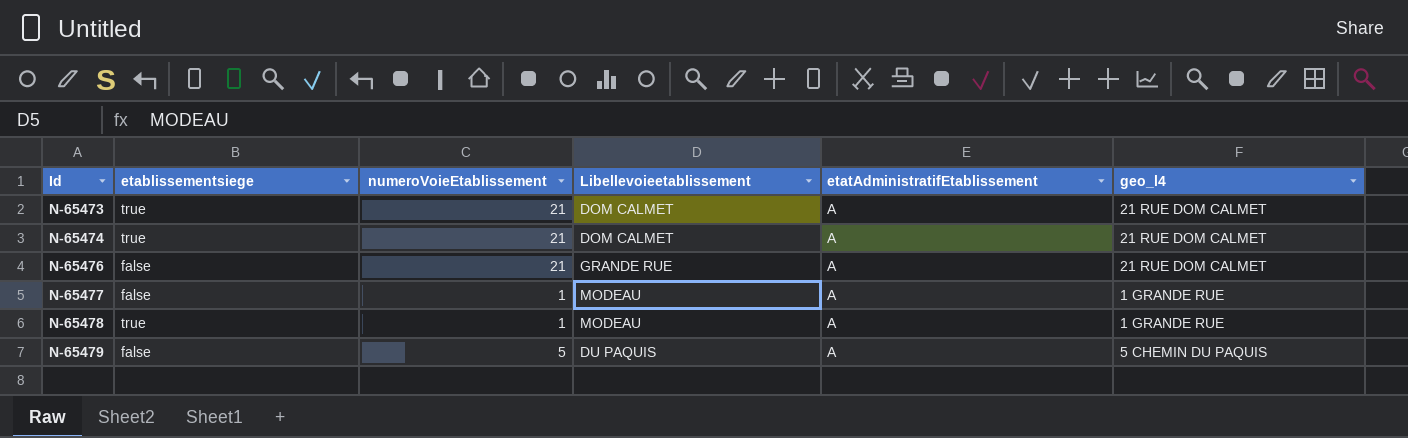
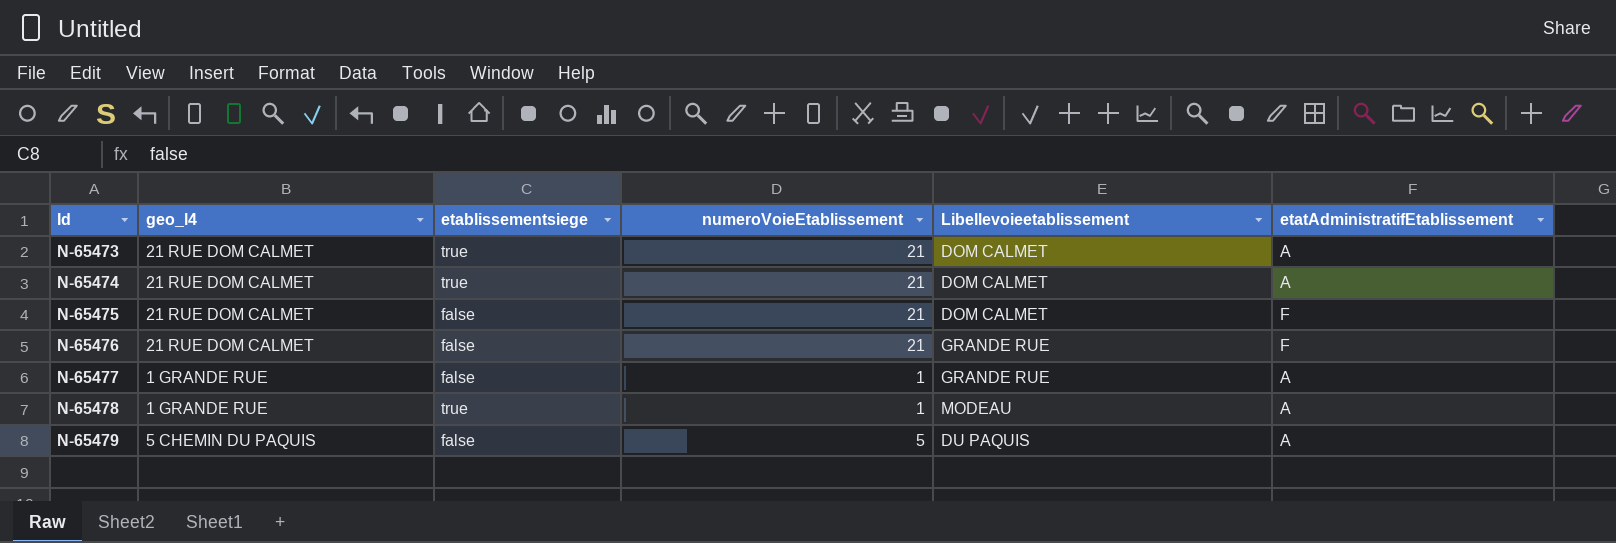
column geo_l4 | position: 6 -> 2
row N-65475: none -> 21 RUE DOM CALMET | false | 21 | DOM CALMET | F
N-65476 | etatAdministratifEtablissement: A -> F
N-65477 | Libellevoieetablissement: MODEAU -> GRANDE RUE

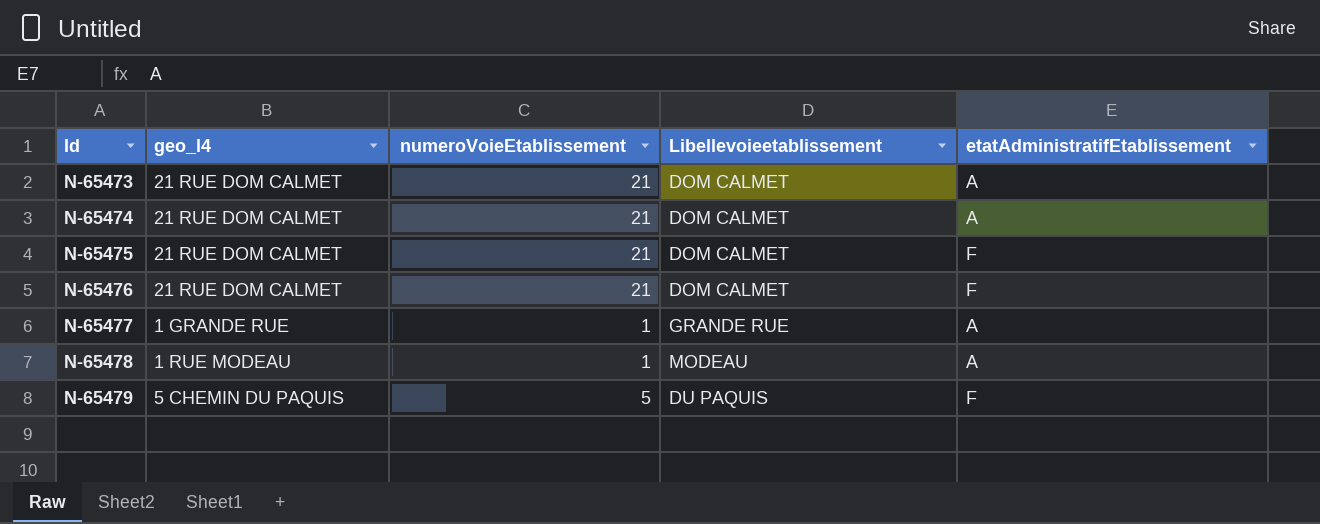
column etablissementsiege | position: 3 -> none
N-65476 | Libellevoieetablissement: GRANDE RUE -> DOM CALMET
N-65478 | geo_l4: 1 GRANDE RUE -> 1 RUE MODEAU
N-65479 | etatAdministratifEtablissement: A -> F

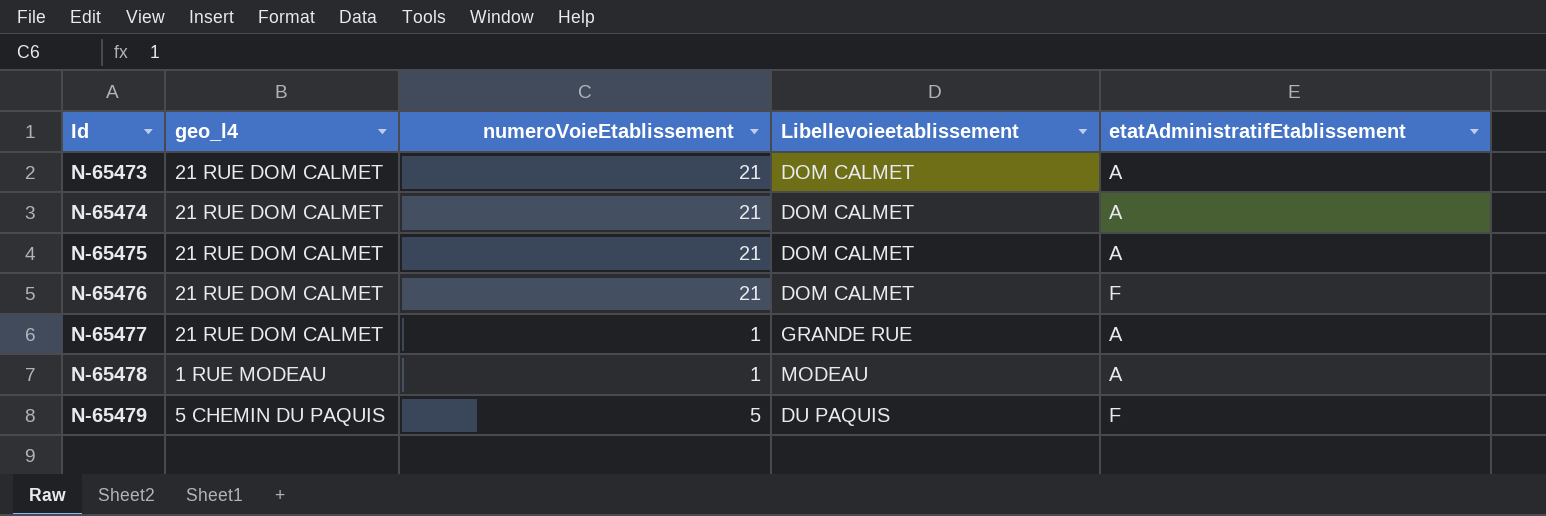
N-65475 | etatAdministratifEtablissement: F -> A
N-65477 | geo_l4: 1 GRANDE RUE -> 21 RUE DOM CALMET

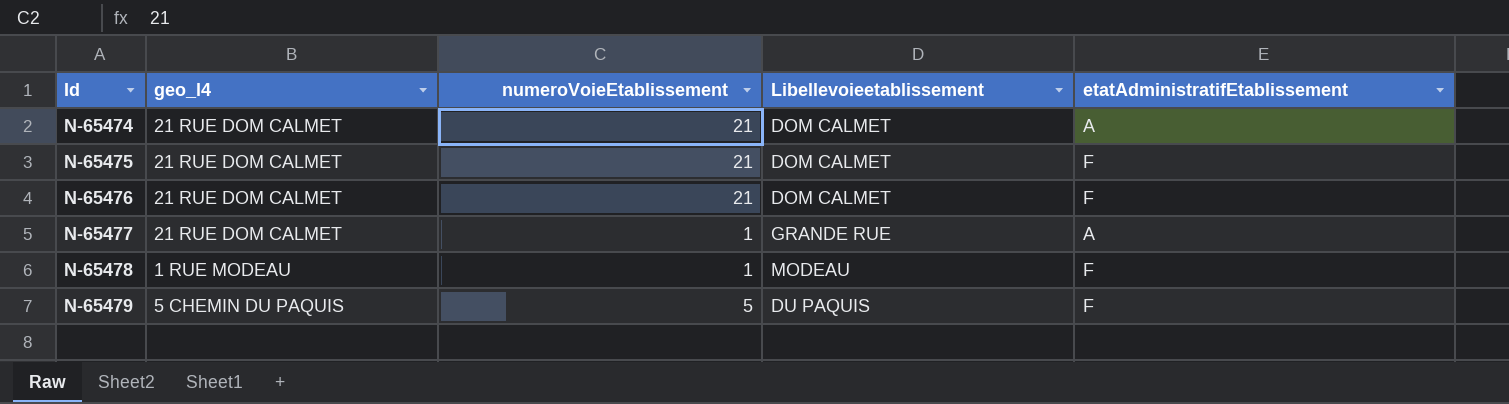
row N-65473: 21 RUE DOM CALMET | 21 | DOM CALMET | A -> none
N-65475 | etatAdministratifEtablissement: A -> F
N-65478 | etatAdministratifEtablissement: A -> F

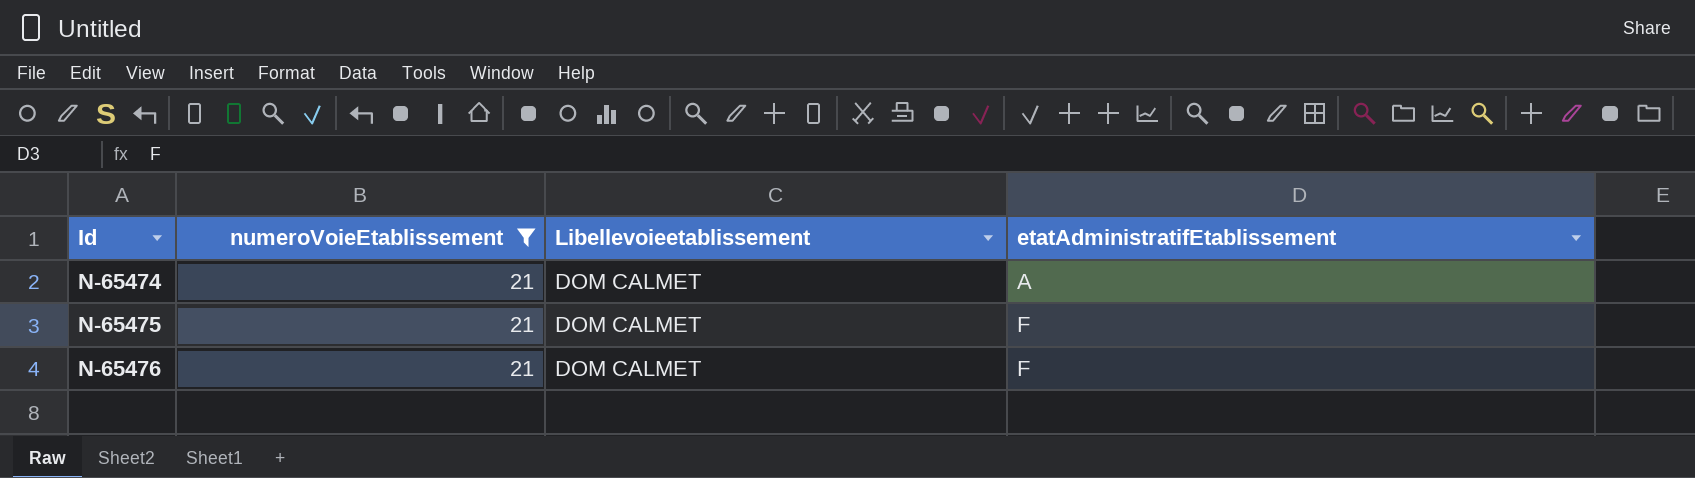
filter: none -> numeroVoieEtablissement = 21
column geo_l4 | position: 2 -> none

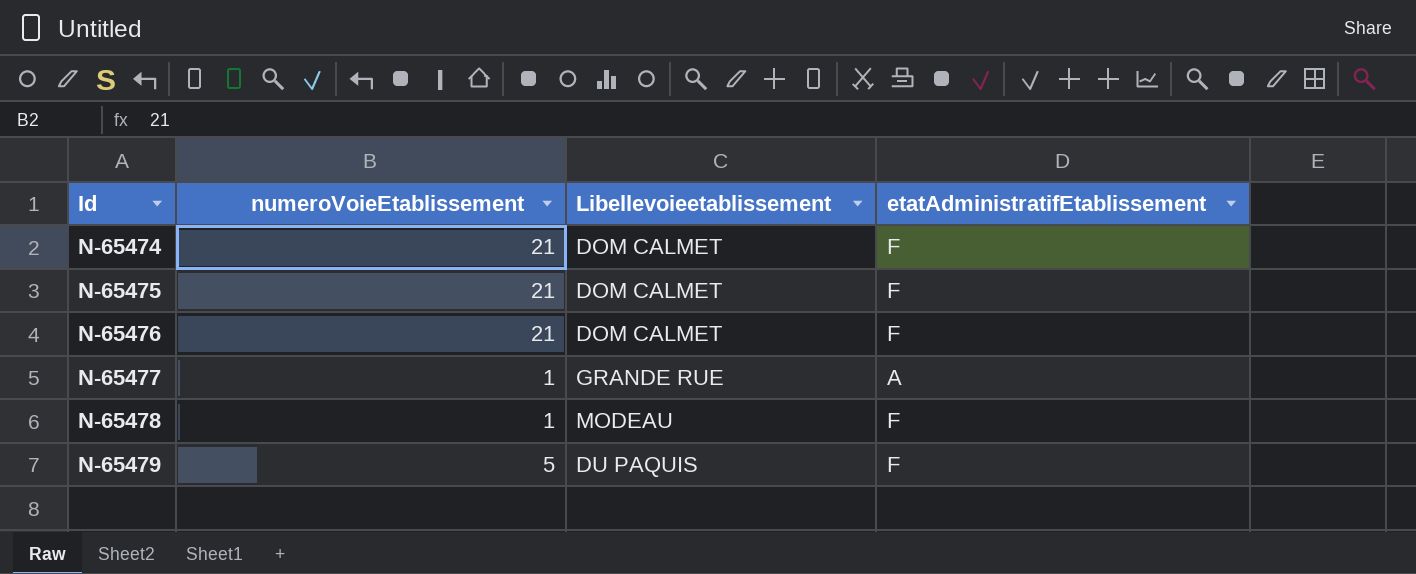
filter: numeroVoieEtablissement = 21 -> none
N-65474 | etatAdministratifEtablissement: A -> F

